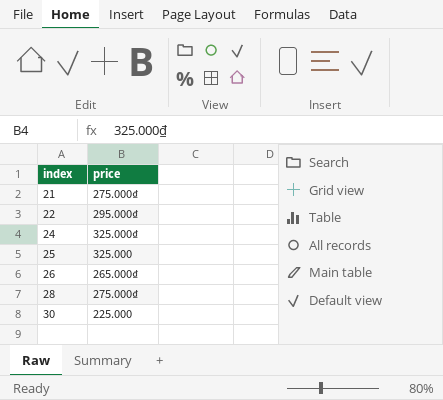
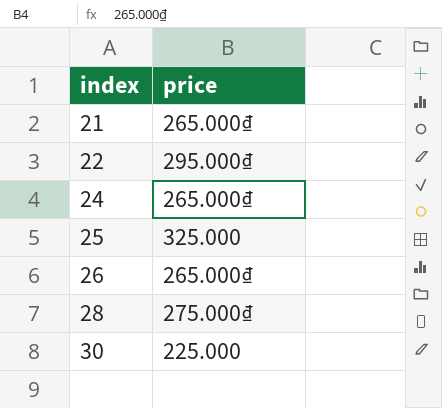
21 | price: 275.000₫ -> 265.000₫
24 | price: 325.000₫ -> 265.000₫

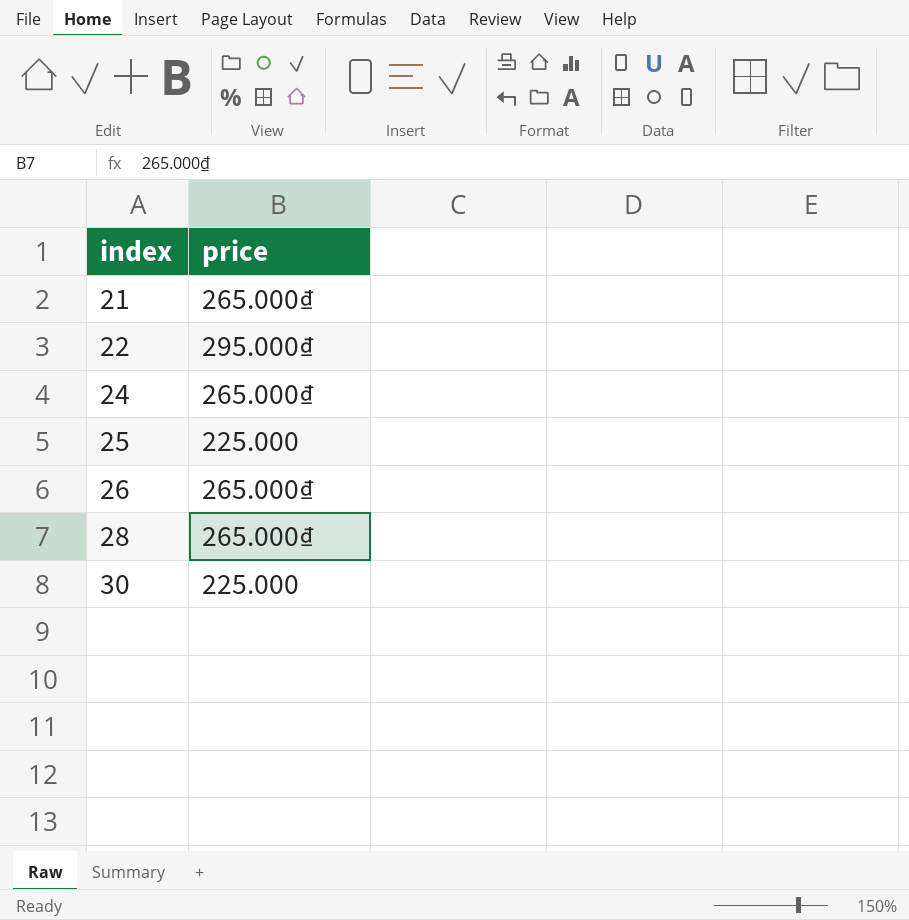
25 | price: 325.000 -> 225.000
28 | price: 275.000₫ -> 265.000₫

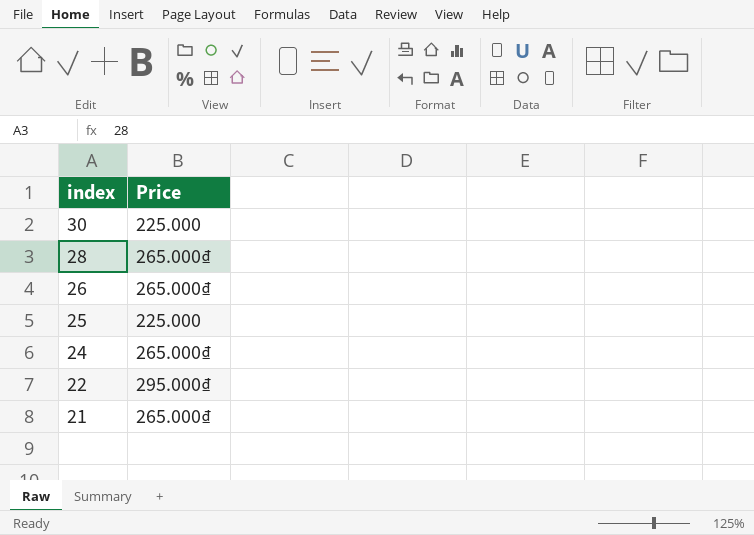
row order: index ascending -> index descending
column name: price -> Price

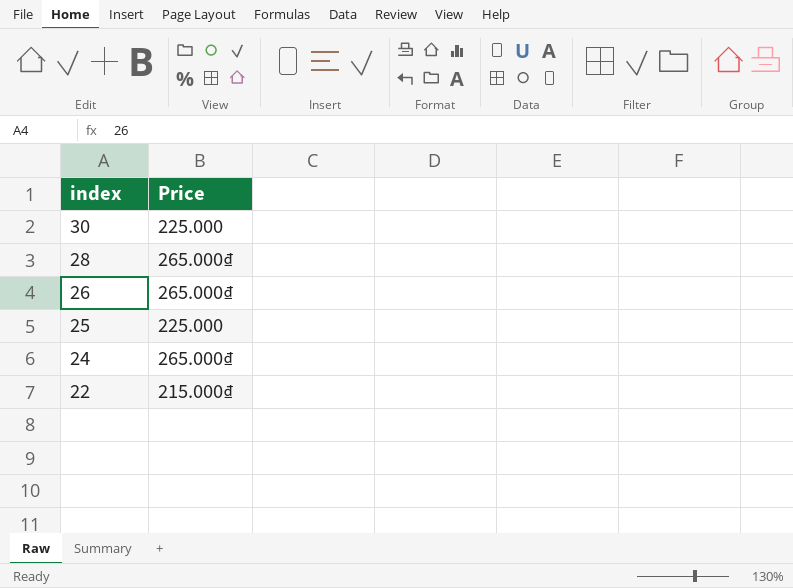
row 21: 265.000₫ -> none
22 | Price: 295.000₫ -> 215.000₫

